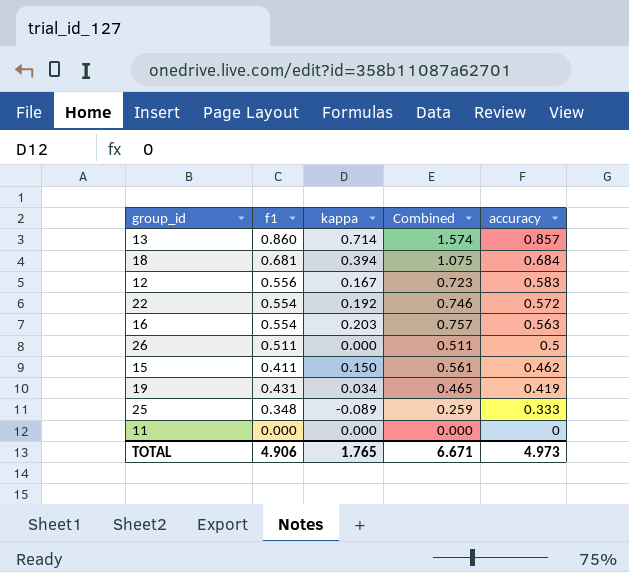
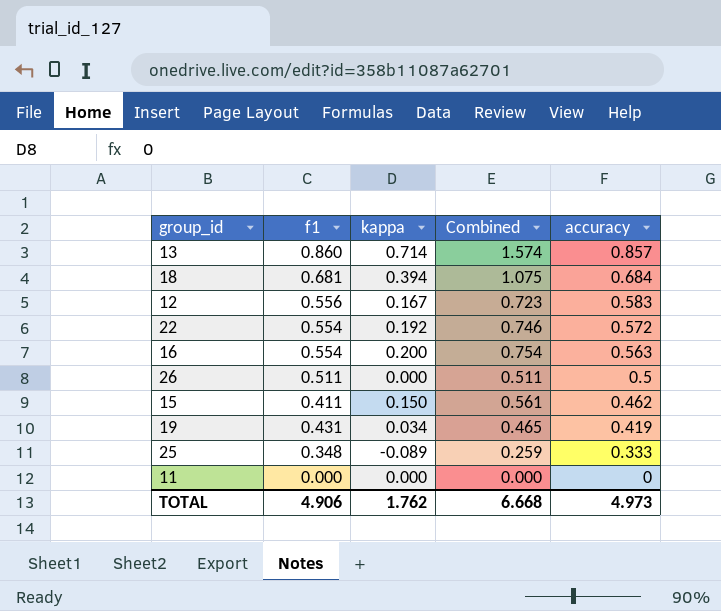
16 | kappa: 0.203 -> 0.200
16 | Combined: 0.757 -> 0.754
TOTAL | kappa: 1.765 -> 1.762
TOTAL | Combined: 6.671 -> 6.668

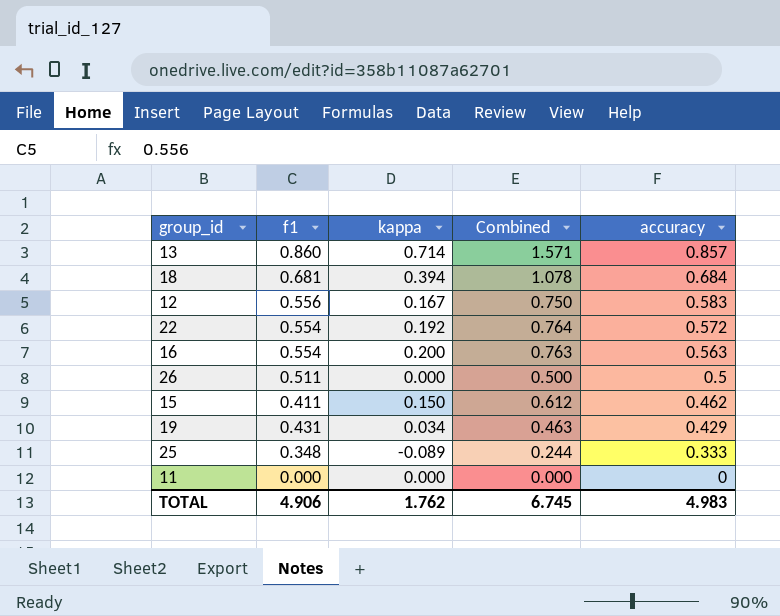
column Combined | formula: [f1] + [kappa] -> [kappa] + [accuracy]
19 | accuracy: 0.419 -> 0.429
TOTAL | Combined: 6.668 -> 6.745
TOTAL | accuracy: 4.973 -> 4.983

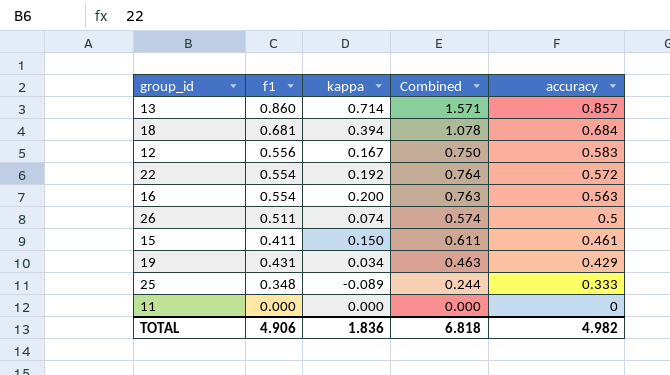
26 | kappa: 0.000 -> 0.074
26 | Combined: 0.500 -> 0.574
15 | Combined: 0.612 -> 0.611
15 | accuracy: 0.462 -> 0.461
TOTAL | kappa: 1.762 -> 1.836
TOTAL | Combined: 6.745 -> 6.818
TOTAL | accuracy: 4.983 -> 4.982

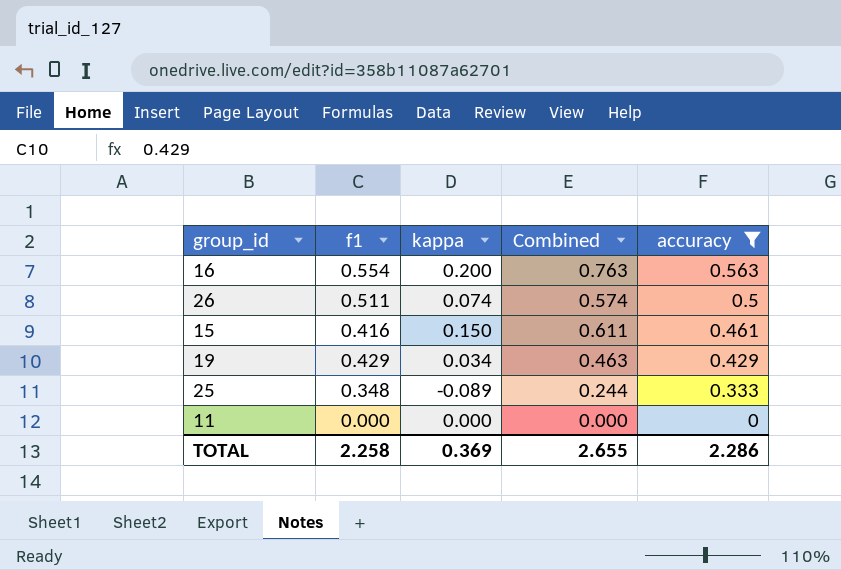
filter: none -> accuracy <= 0.563
15 | f1: 0.411 -> 0.416
19 | f1: 0.431 -> 0.429
TOTAL | f1: 4.906 -> 2.258
TOTAL | kappa: 1.836 -> 0.369
TOTAL | Combined: 6.818 -> 2.655
TOTAL | accuracy: 4.982 -> 2.286

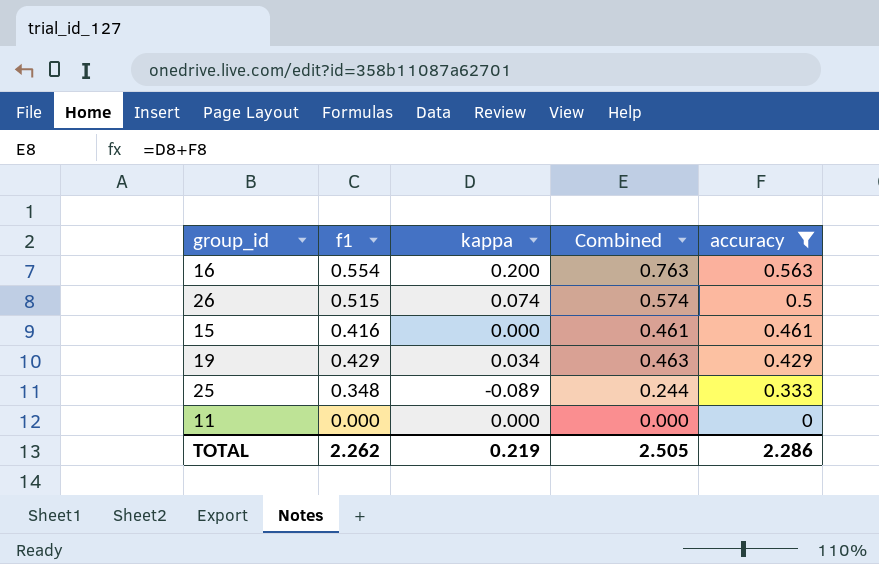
26 | f1: 0.511 -> 0.515
15 | kappa: 0.150 -> 0.000
15 | Combined: 0.611 -> 0.461
TOTAL | f1: 2.258 -> 2.262
TOTAL | kappa: 0.369 -> 0.219
TOTAL | Combined: 2.655 -> 2.505

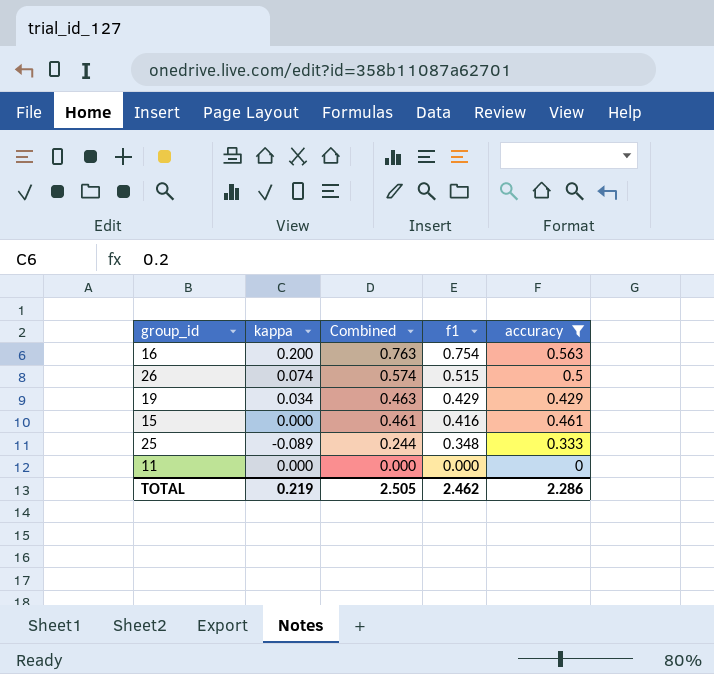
row order: accuracy descending -> Combined descending
column f1 | position: 2 -> 4
16 | f1: 0.554 -> 0.754
TOTAL | f1: 2.262 -> 2.462

